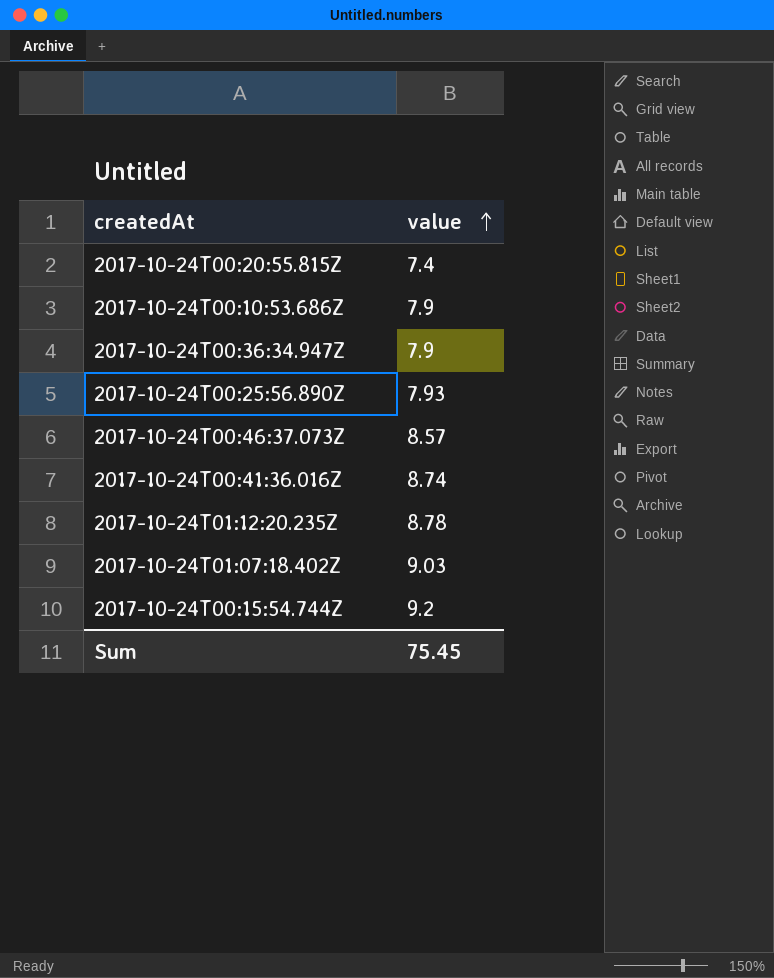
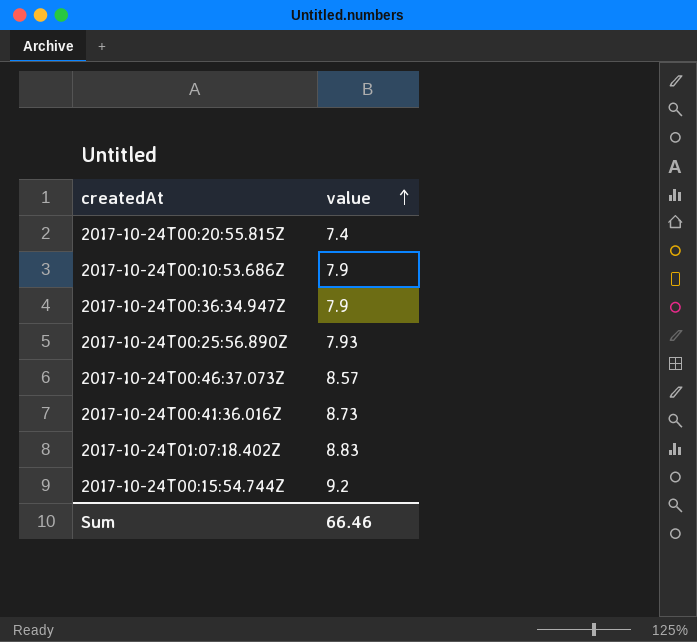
row 2017-10-24T01:12:20.235Z: 8.78 -> none
2017-10-24T00:41:36.016Z | value: 8.74 -> 8.73
2017-10-24T01:07:18.402Z | value: 9.03 -> 8.83
Sum | value: 75.45 -> 66.46

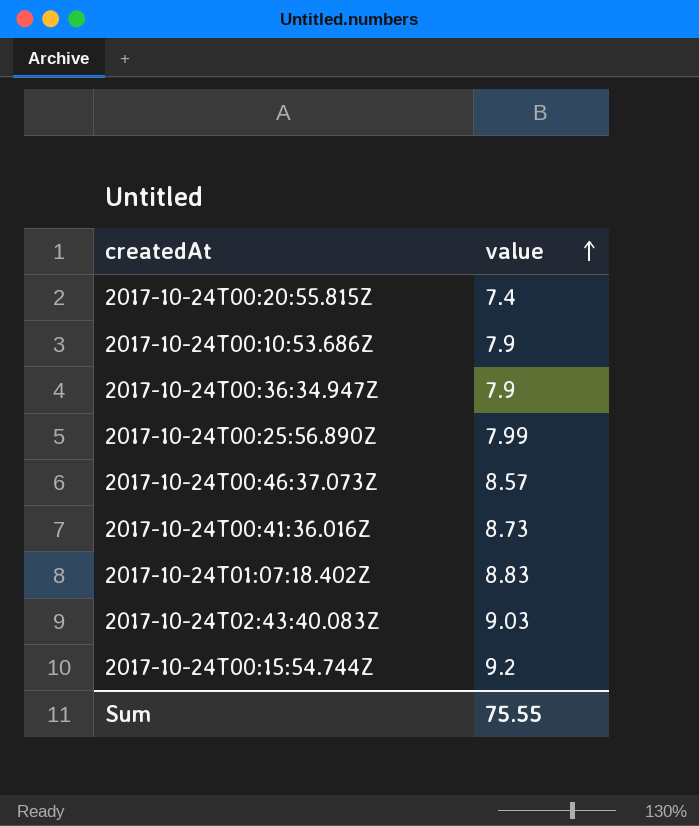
2017-10-24T00:25:56.890Z | value: 7.93 -> 7.99
row 2017-10-24T02:43:40.083Z: none -> 9.03
Sum | value: 66.46 -> 75.55

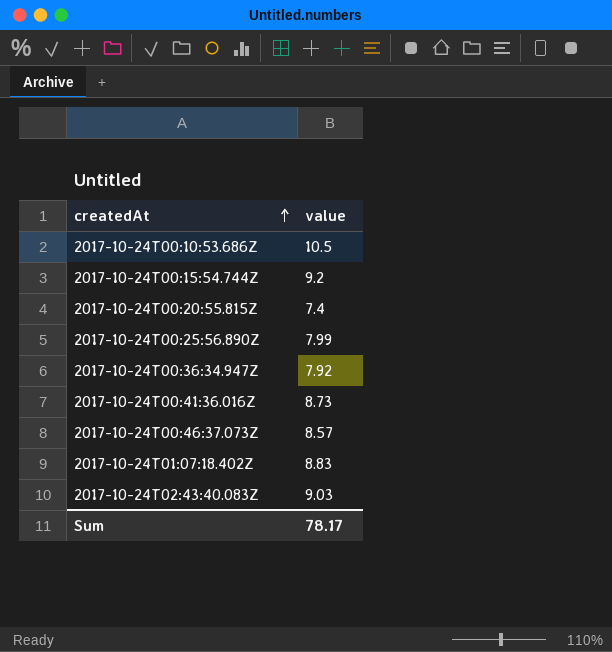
row order: value ascending -> createdAt ascending
2017-10-24T00:10:53.686Z | value: 7.9 -> 10.5
2017-10-24T00:36:34.947Z | value: 7.9 -> 7.92
Sum | value: 75.55 -> 78.17

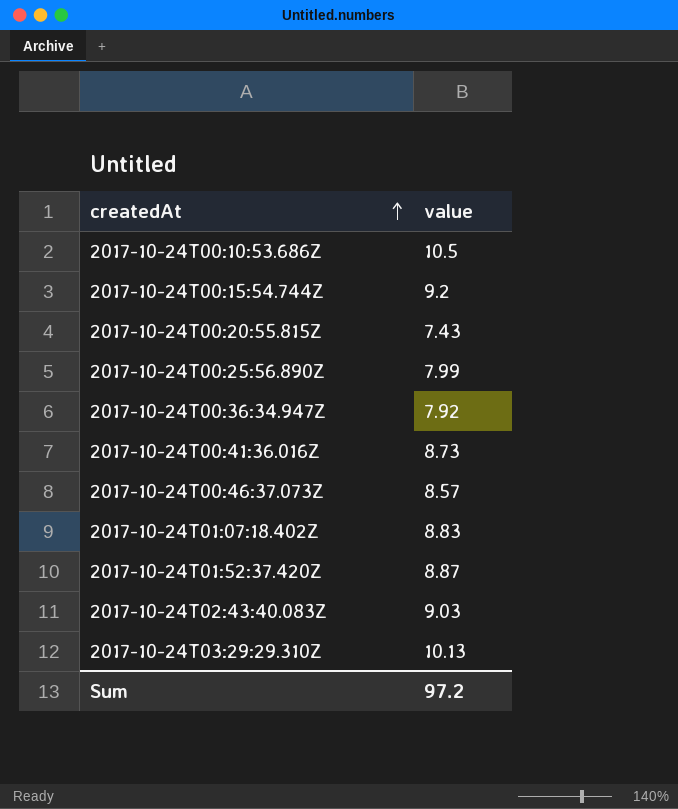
2017-10-24T00:20:55.815Z | value: 7.4 -> 7.43
row 2017-10-24T01:52:37.420Z: none -> 8.87
row 2017-10-24T03:29:29.310Z: none -> 10.13
Sum | value: 78.17 -> 97.2

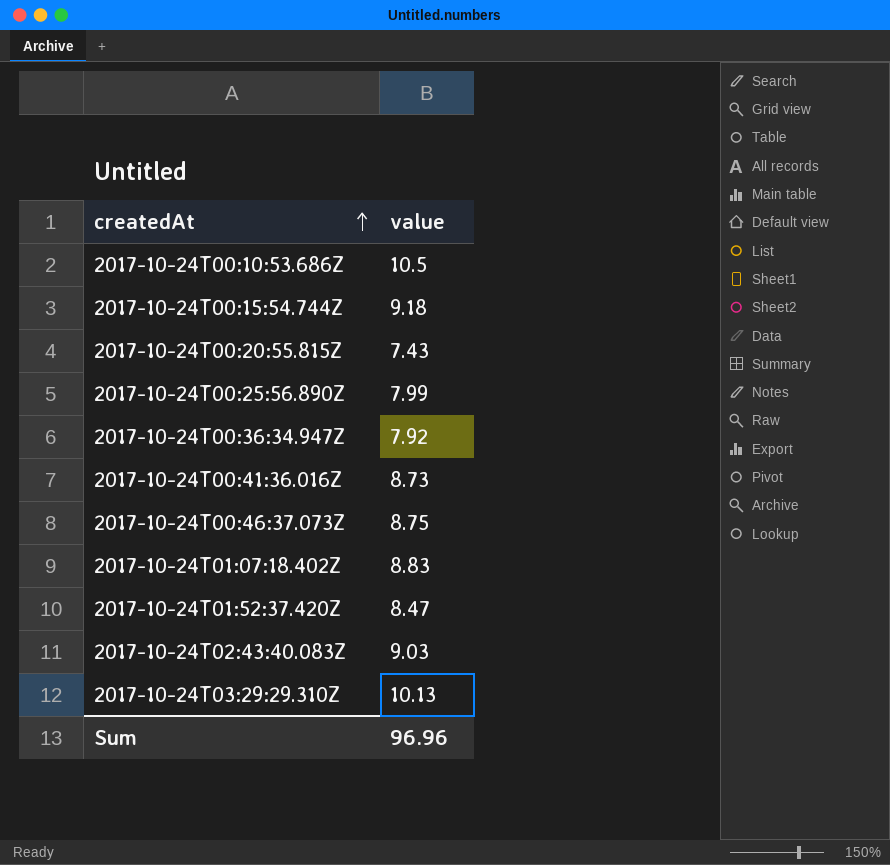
2017-10-24T00:15:54.744Z | value: 9.2 -> 9.18
2017-10-24T00:46:37.073Z | value: 8.57 -> 8.75
2017-10-24T01:52:37.420Z | value: 8.87 -> 8.47
Sum | value: 97.2 -> 96.96

